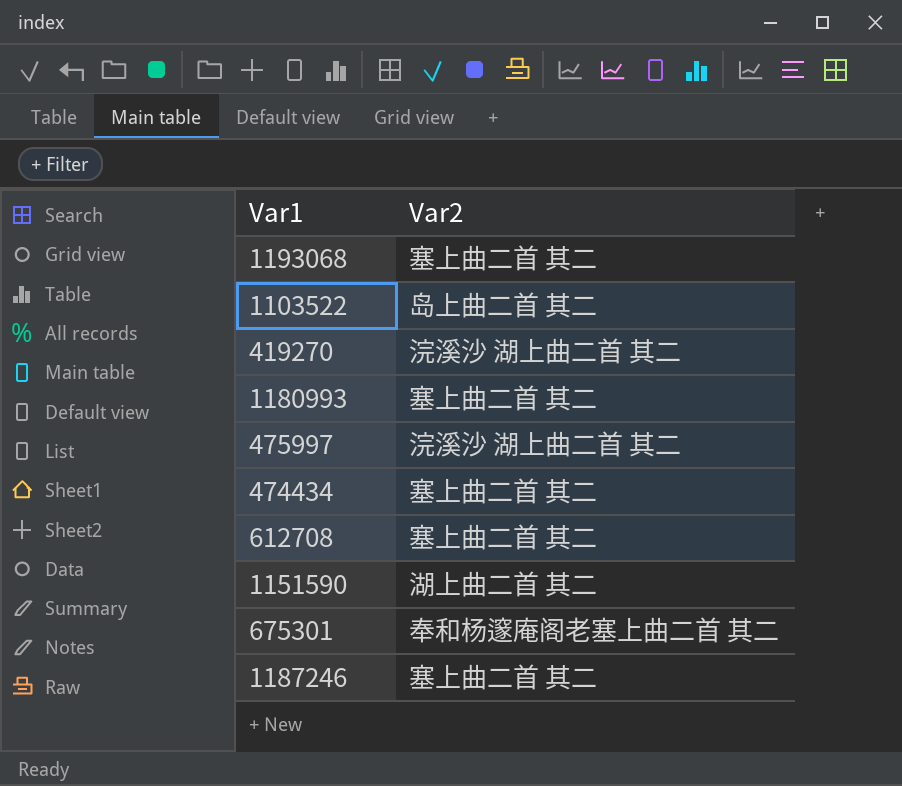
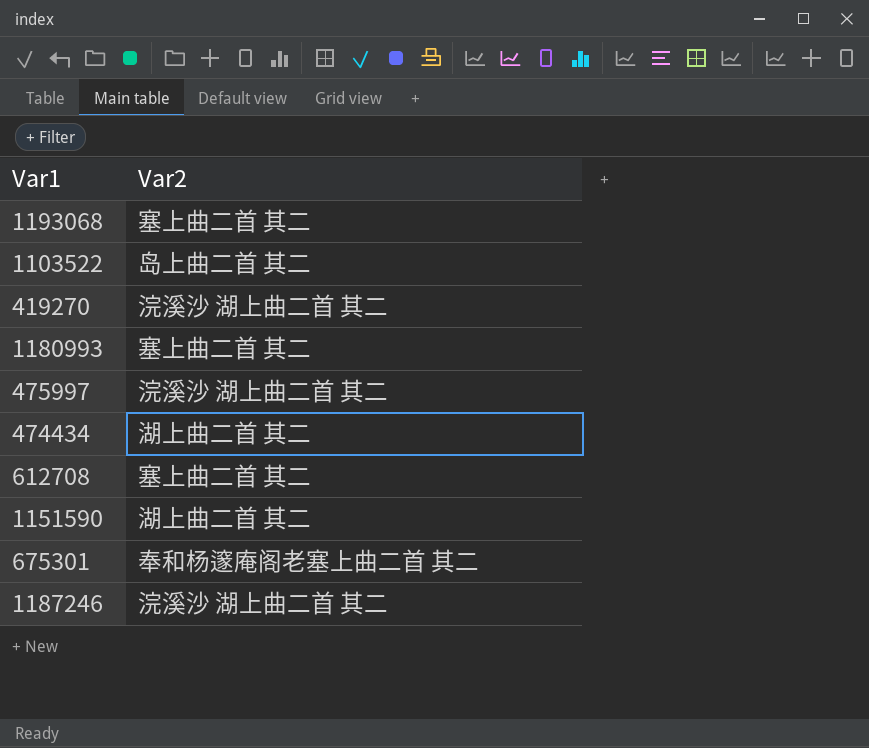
474434 | Var2: 塞上曲二首 其二 -> 湖上曲二首 其二
1187246 | Var2: 塞上曲二首 其二 -> 浣溪沙 湖上曲二首 其二

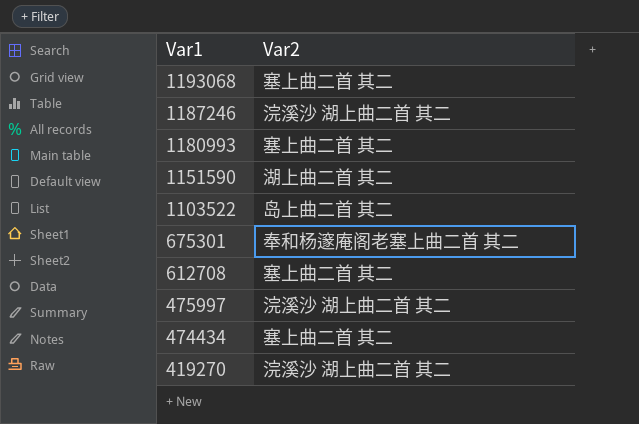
row order: none -> Var1 descending
474434 | Var2: 湖上曲二首 其二 -> 塞上曲二首 其二

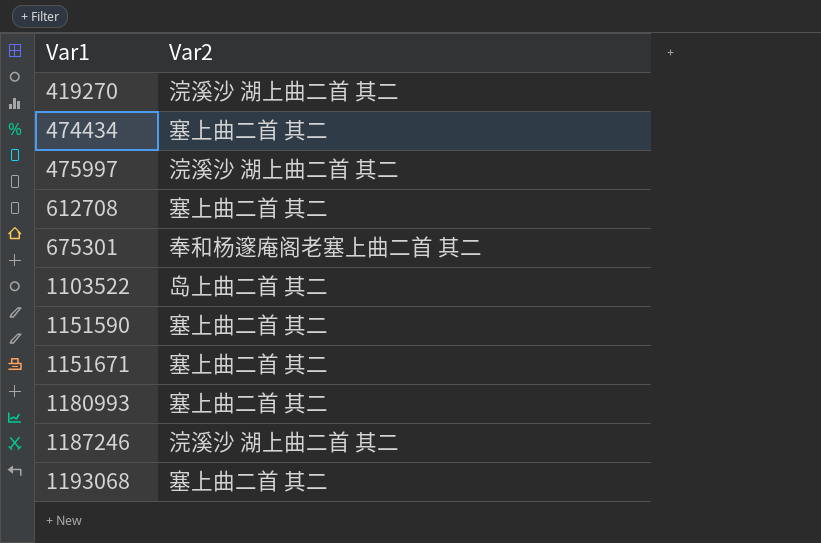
row order: Var1 descending -> Var1 ascending
1151590 | Var2: 湖上曲二首 其二 -> 塞上曲二首 其二
row 1151671: none -> 塞上曲二首 其二

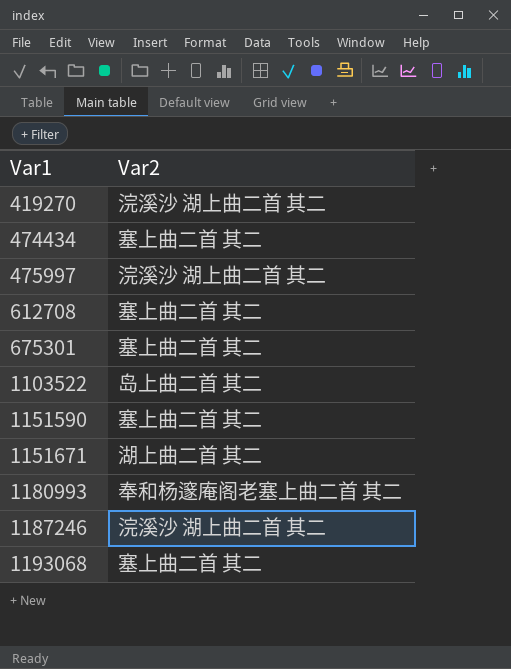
675301 | Var2: 奉和杨邃庵阁老塞上曲二首 其二 -> 塞上曲二首 其二
1151671 | Var2: 塞上曲二首 其二 -> 湖上曲二首 其二
1180993 | Var2: 塞上曲二首 其二 -> 奉和杨邃庵阁老塞上曲二首 其二

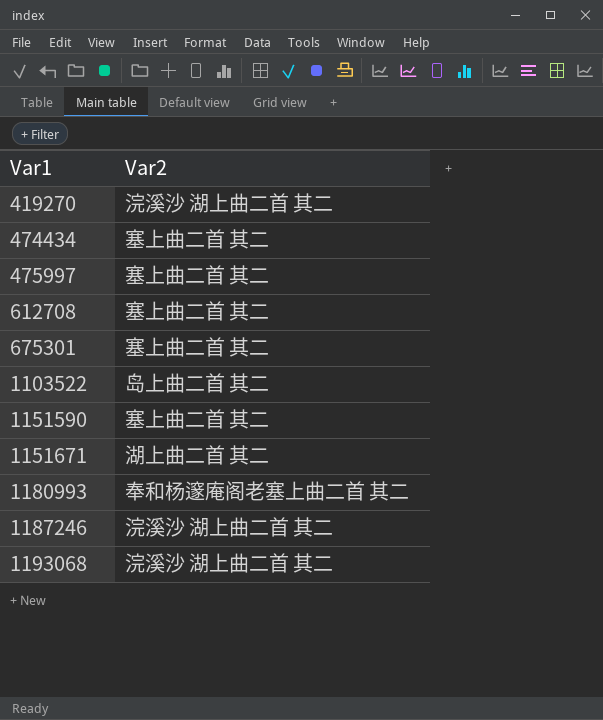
475997 | Var2: 浣溪沙 湖上曲二首 其二 -> 塞上曲二首 其二
1193068 | Var2: 塞上曲二首 其二 -> 浣溪沙 湖上曲二首 其二

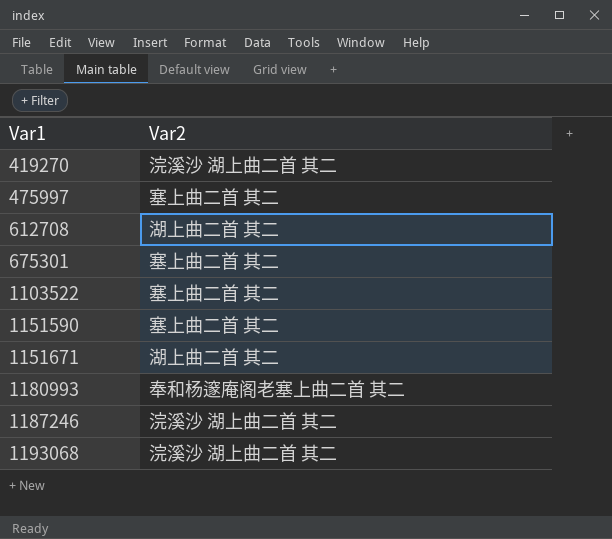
row 474434: 塞上曲二首 其二 -> none
612708 | Var2: 塞上曲二首 其二 -> 湖上曲二首 其二
1103522 | Var2: 岛上曲二首 其二 -> 塞上曲二首 其二

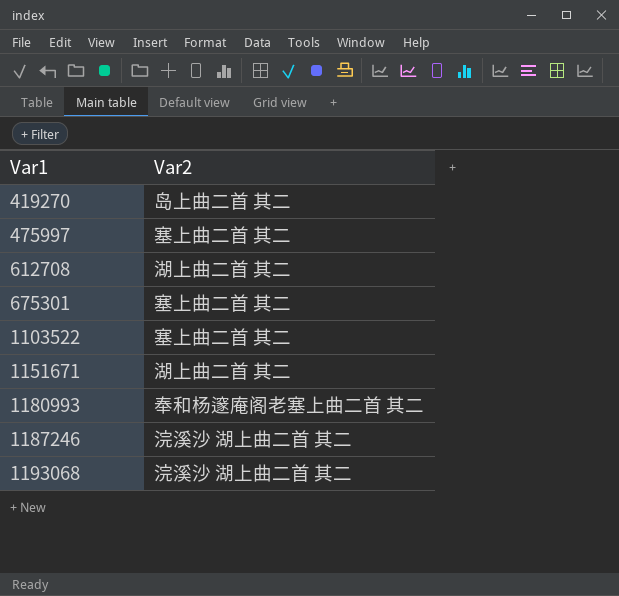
row 1151590: 塞上曲二首 其二 -> none
419270 | Var2: 浣溪沙 湖上曲二首 其二 -> 岛上曲二首 其二

